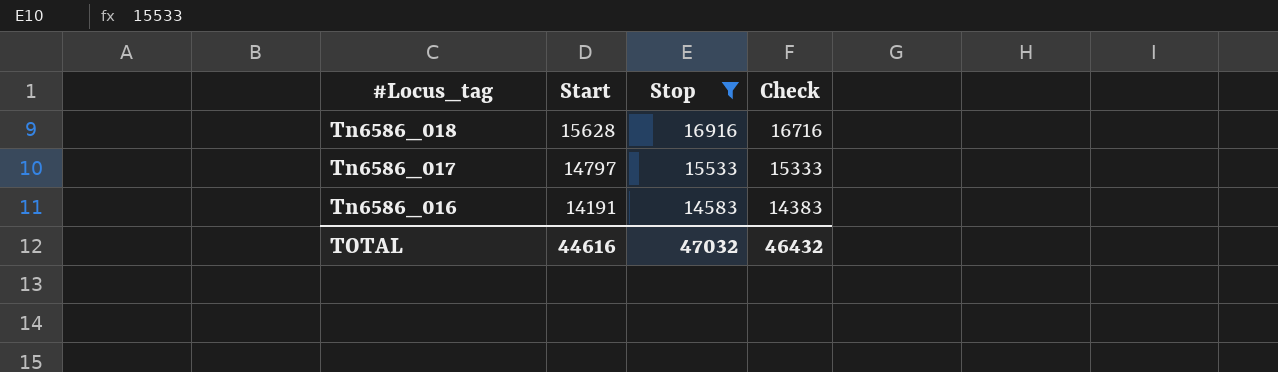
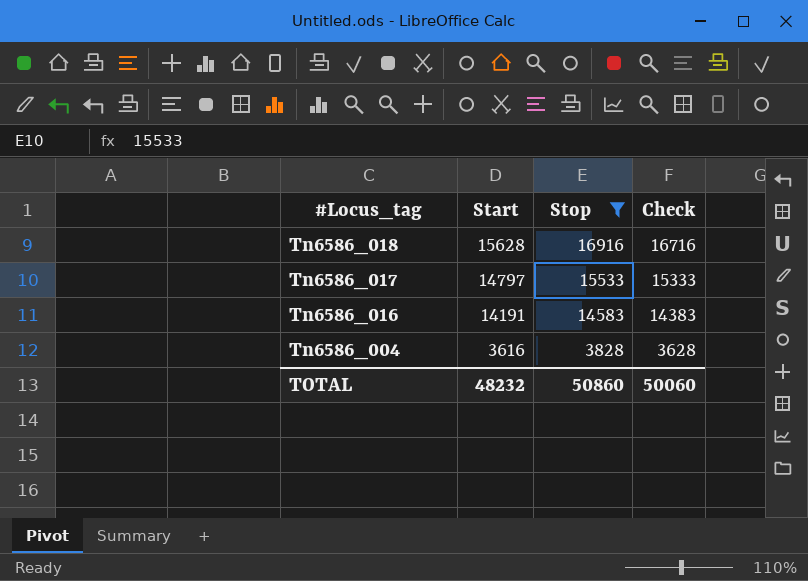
row Tn6586_004: none -> 3616 | 3828 | 3628
TOTAL | Start: 44616 -> 48232
TOTAL | Stop: 47032 -> 50860
TOTAL | Check: 46432 -> 50060

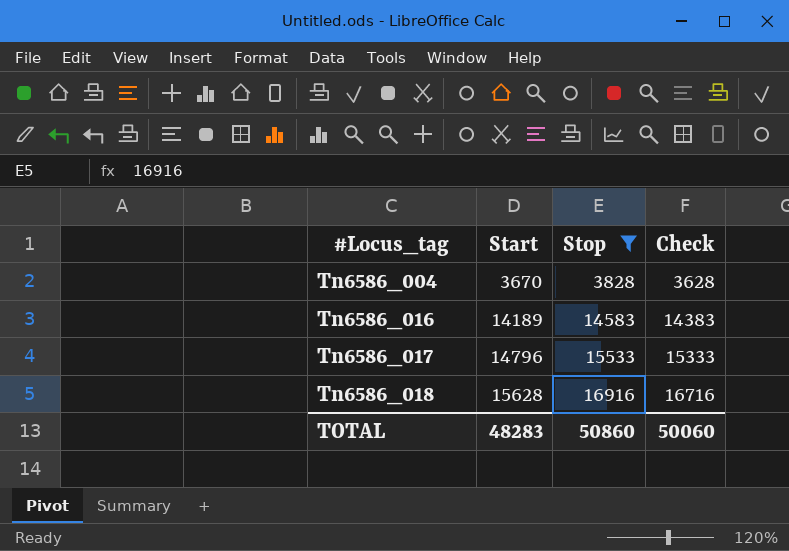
row order: #Locus_tag descending -> #Locus_tag ascending
Tn6586_004 | Start: 3616 -> 3670
Tn6586_016 | Start: 14191 -> 14189
Tn6586_017 | Start: 14797 -> 14796
TOTAL | Start: 48232 -> 48283

